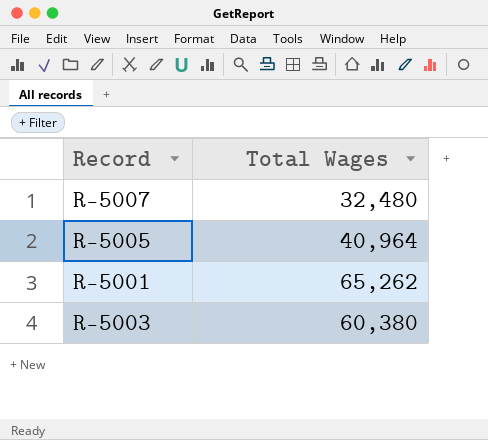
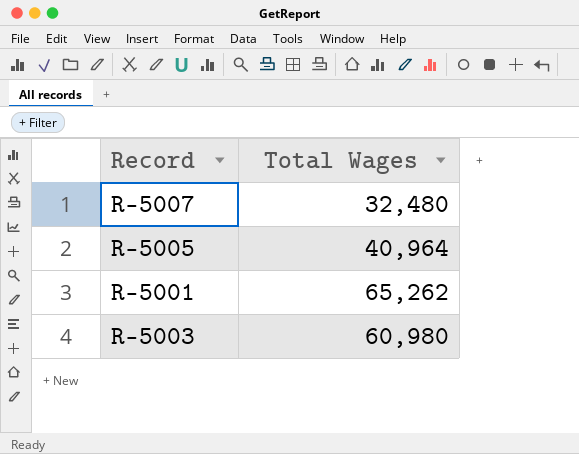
R-5003 | Total Wages: 60,380 -> 60,980

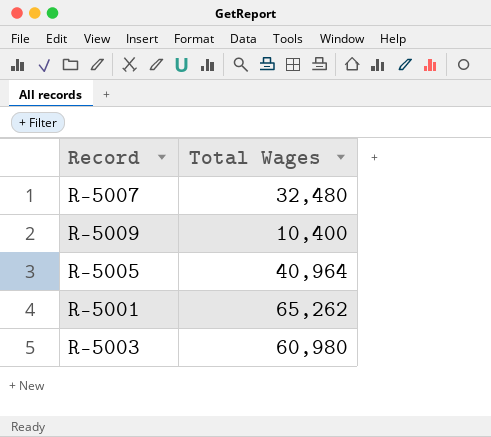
row R-5009: none -> 10,400

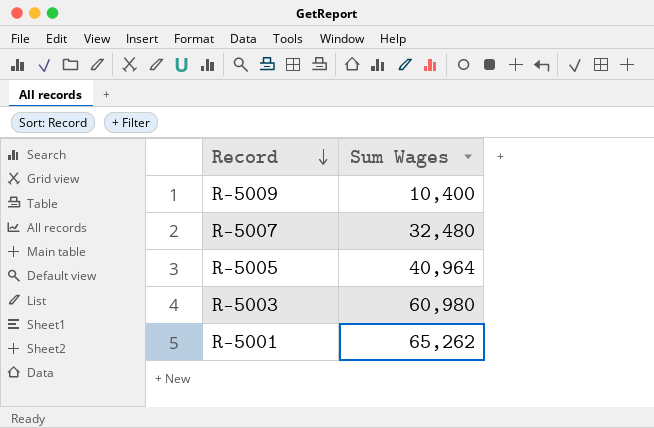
row order: none -> Record descending
column name: Total Wages -> Sum Wages

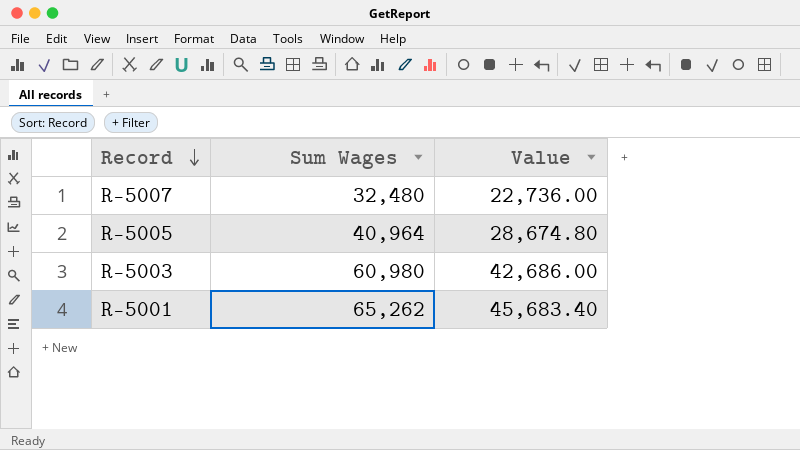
column Value | formula: none -> [Sum Wages] * 0.7
row R-5009: 10,400 -> none

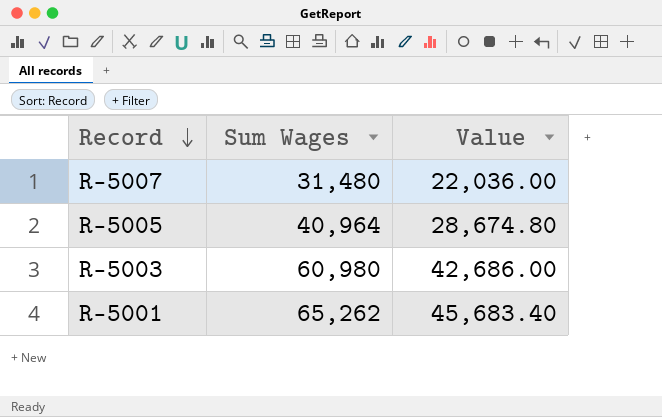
R-5007 | Sum Wages: 32,480 -> 31,480
R-5007 | Value: 22,736.00 -> 22,036.00

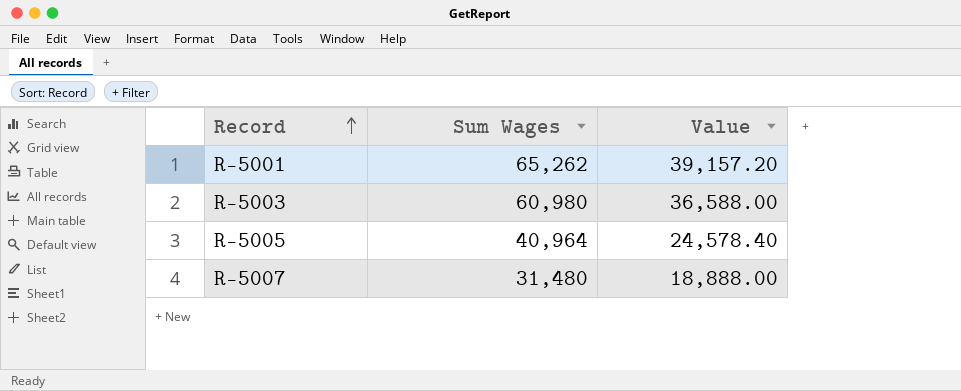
row order: Record descending -> Record ascending
column Value | formula: [Sum Wages] * 0.7 -> [Sum Wages] * 0.6

